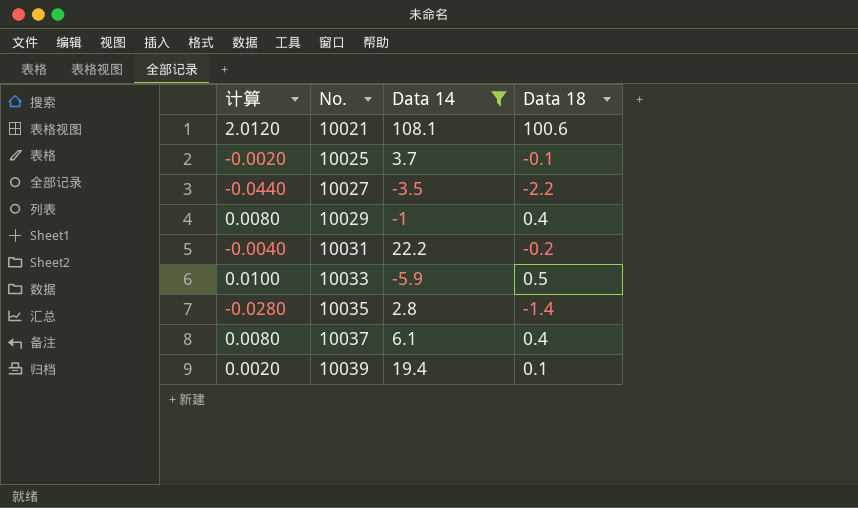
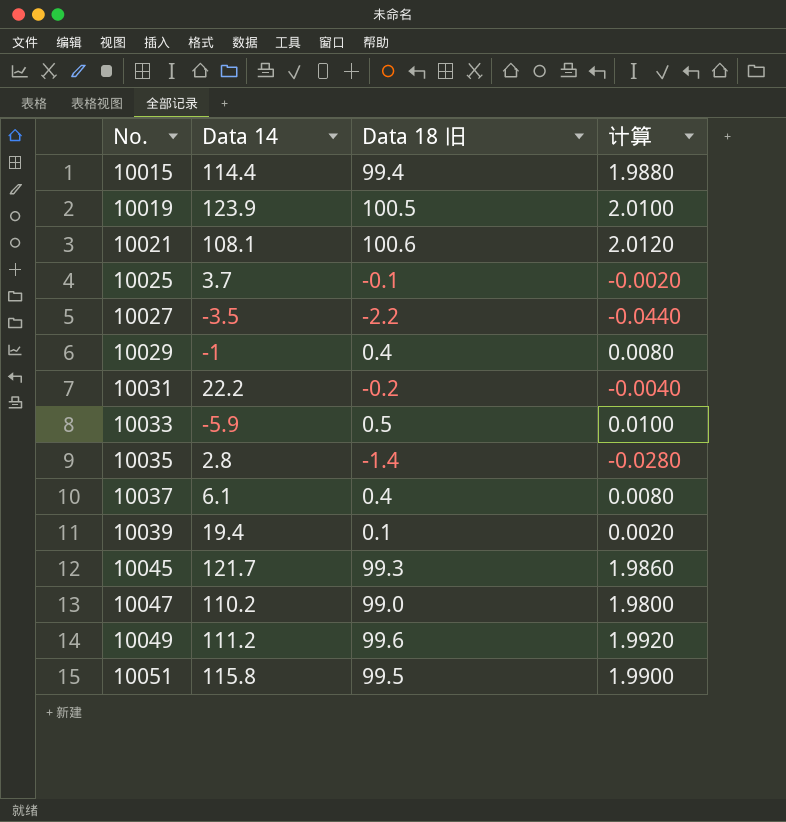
filter: Data 14 <= 108.1 -> none
column name: Data 18 -> Data 18 旧
column 计算 | position: 1 -> 4

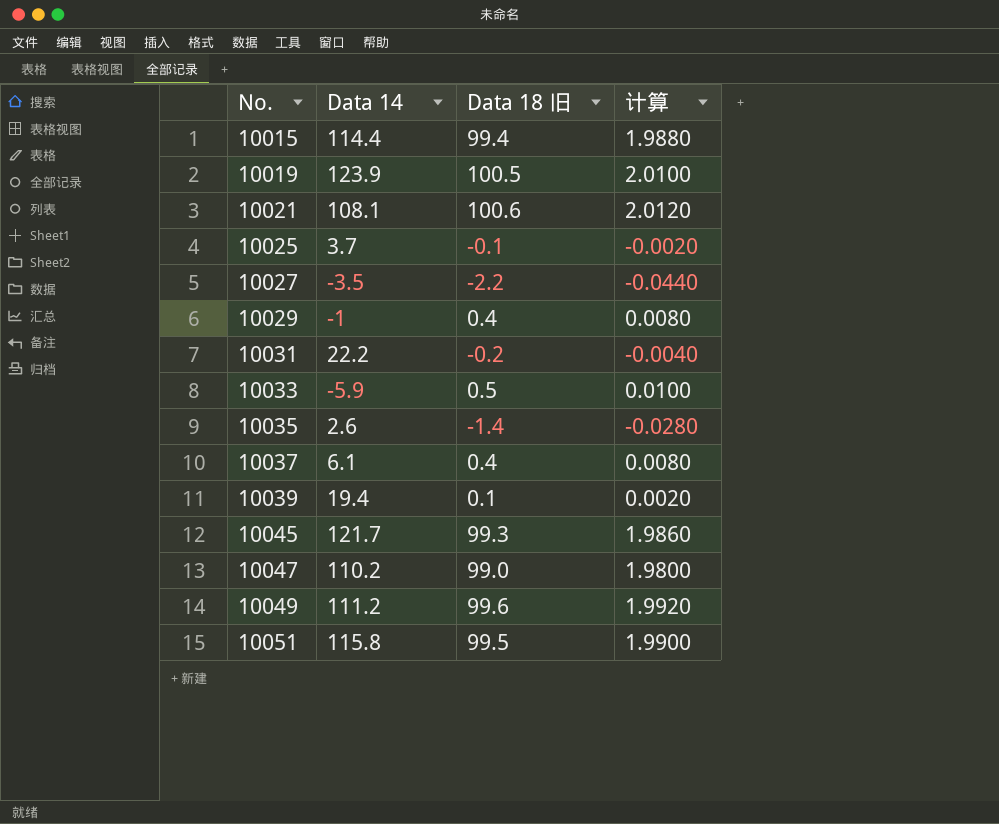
10035 | Data 14: 2.8 -> 2.6

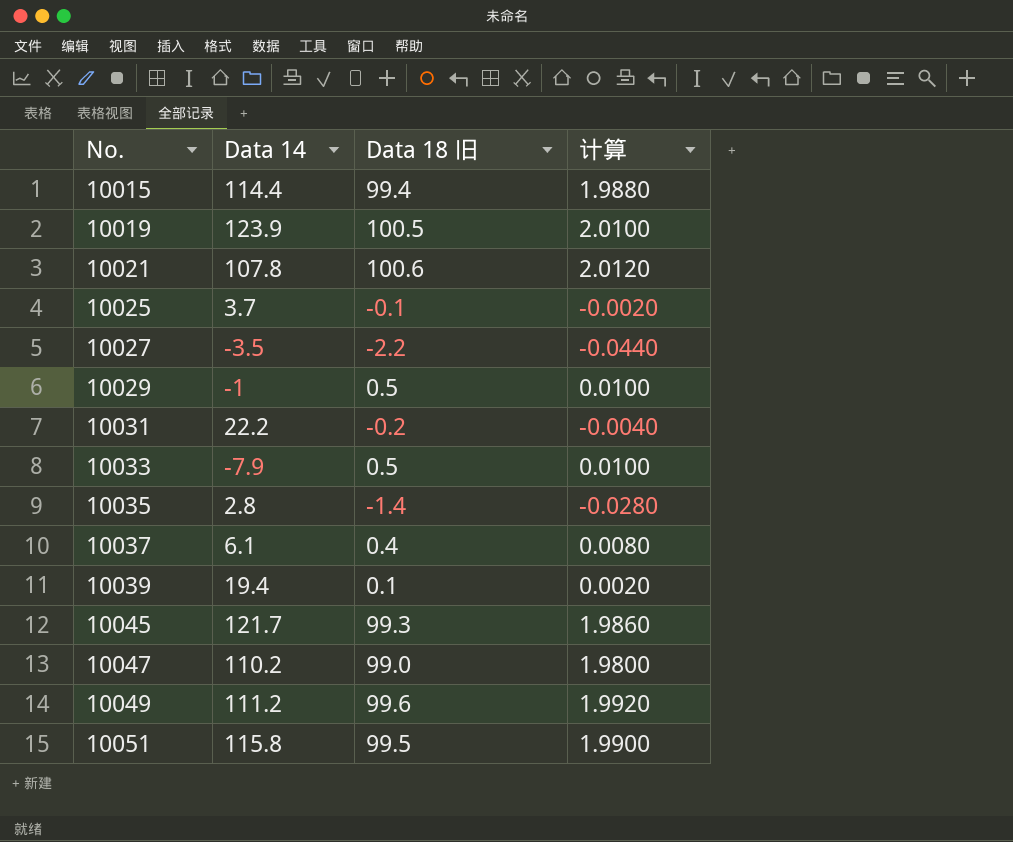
10021 | Data 14: 108.1 -> 107.8
10029 | Data 18 旧: 0.4 -> 0.5
10029 | 计算: 0.0080 -> 0.0100
10033 | Data 14: -5.9 -> -7.9
10035 | Data 14: 2.6 -> 2.8

